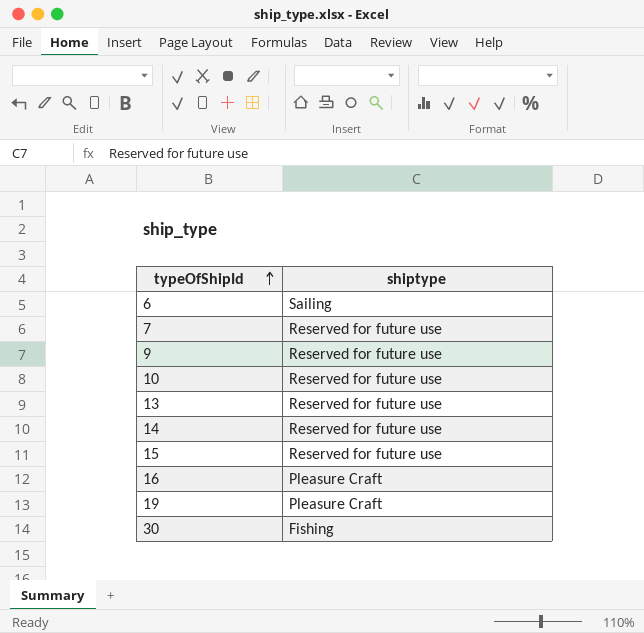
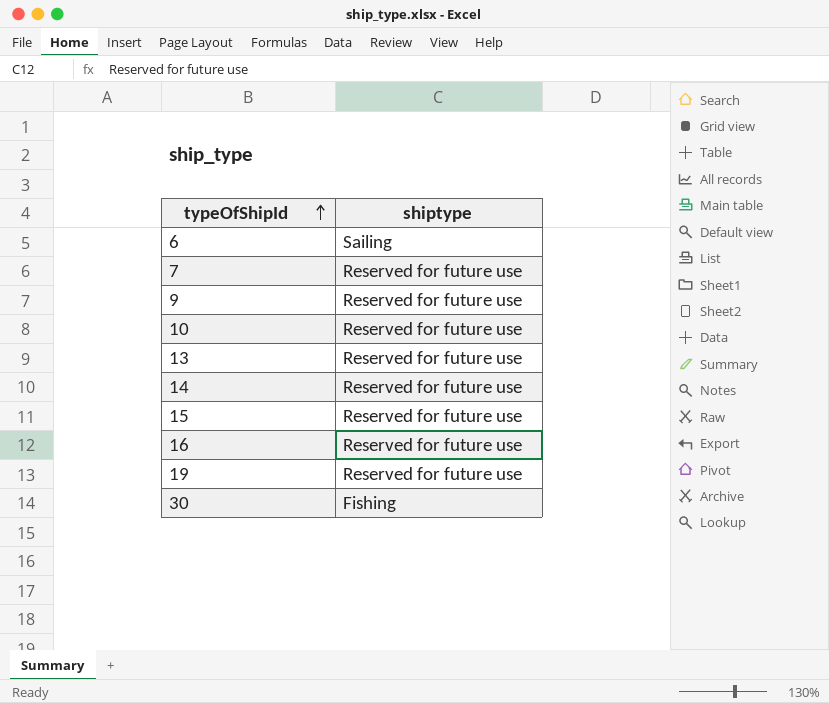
16 | shiptype: Pleasure Craft -> Reserved for future use
19 | shiptype: Pleasure Craft -> Reserved for future use

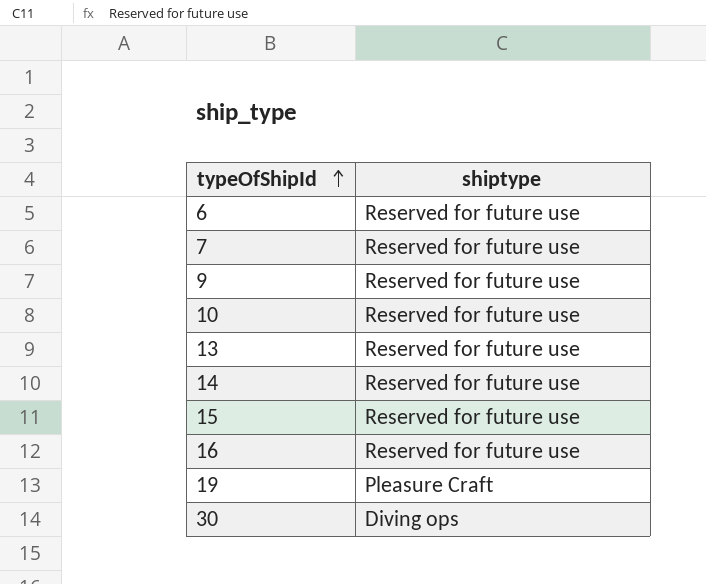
6 | shiptype: Sailing -> Reserved for future use
19 | shiptype: Reserved for future use -> Pleasure Craft
30 | shiptype: Fishing -> Diving ops

